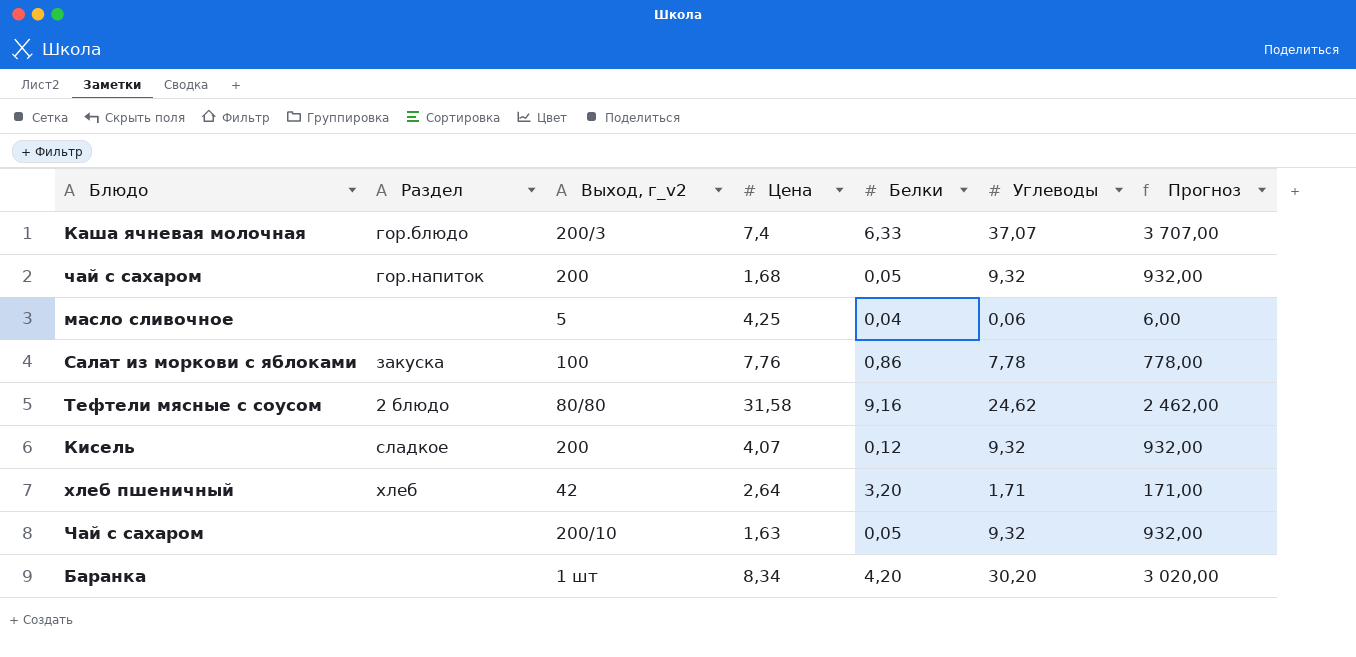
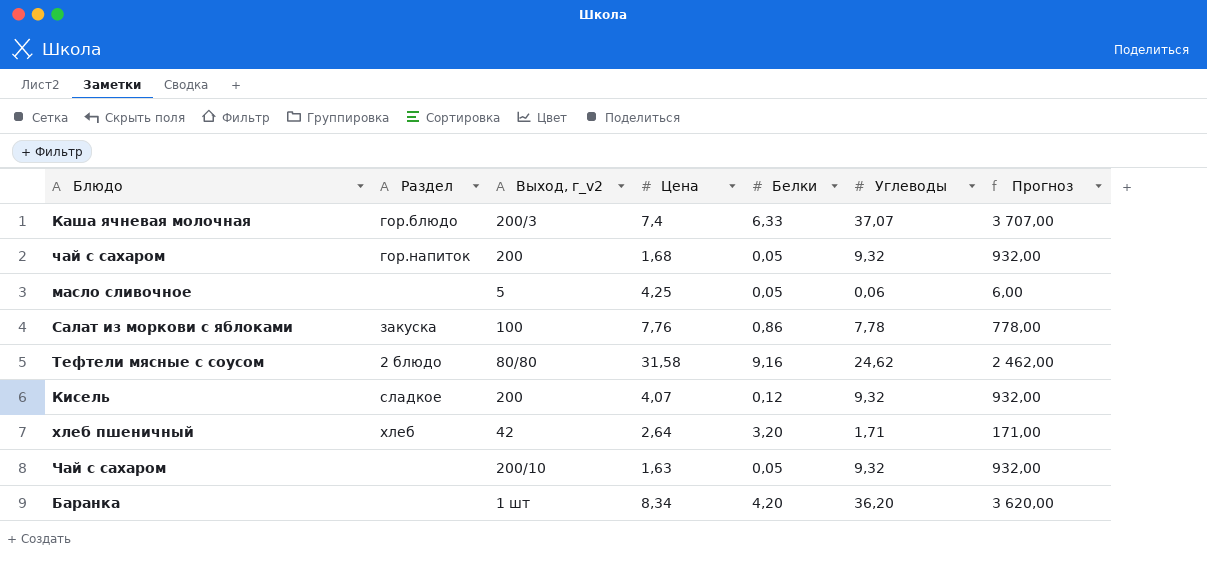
масло сливочное | Белки: 0,04 -> 0,05
Баранка | Углеводы: 30,20 -> 36,20
Баранка | Прогноз: 3 020,00 -> 3 620,00

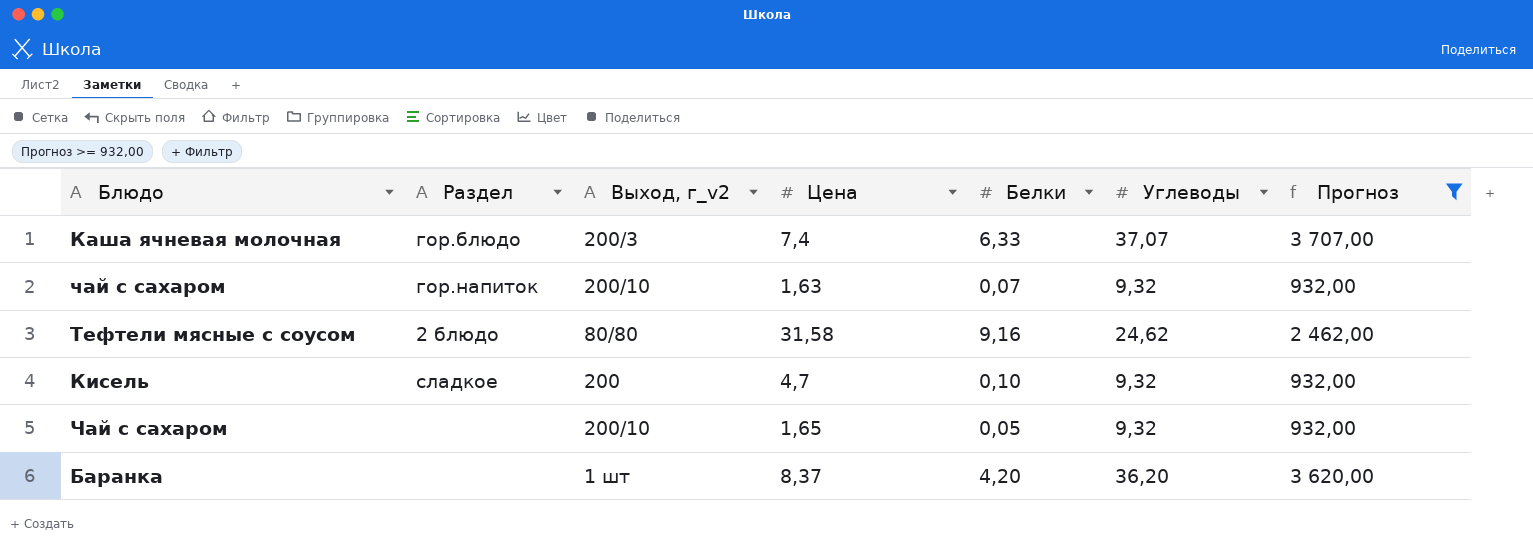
filter: none -> Прогноз >= 932,00
чай с сахаром | Выход, г_v2: 200 -> 200/10
чай с сахаром | Цена: 1,68 -> 1,63
чай с сахаром | Белки: 0,05 -> 0,07
Кисель | Цена: 4,07 -> 4,7
Кисель | Белки: 0,12 -> 0,10
Чай с сахаром | Цена: 1,63 -> 1,65
Баранка | Цена: 8,34 -> 8,37

